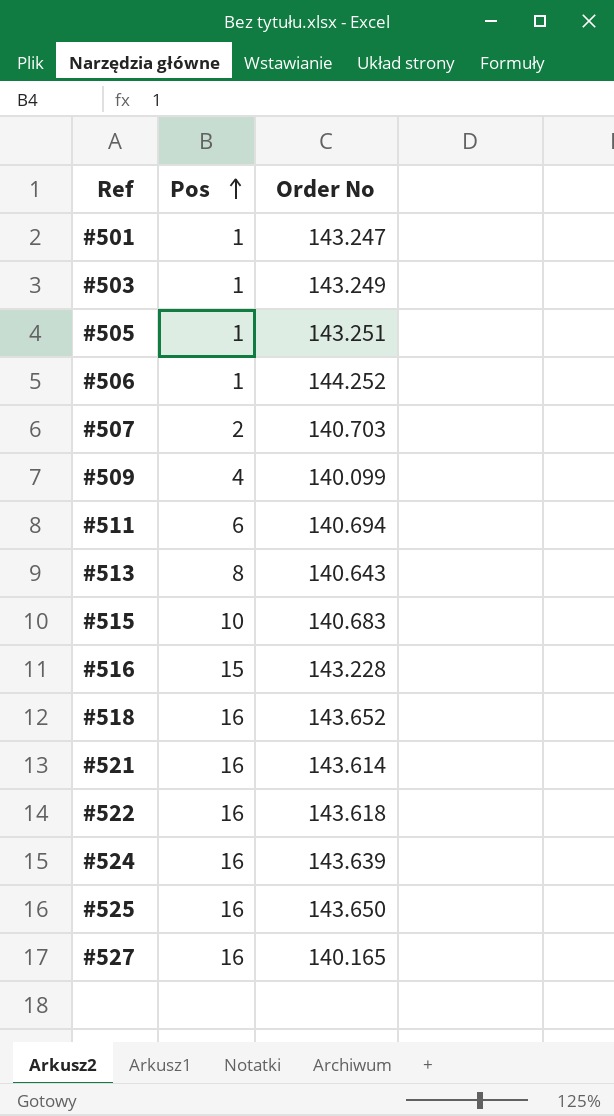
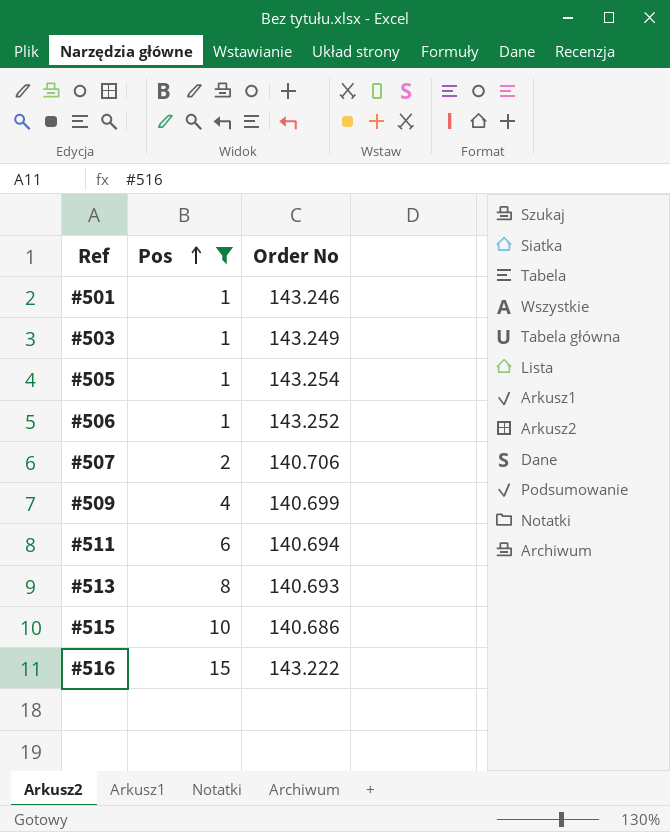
filter: none -> Pos != 16
#501 | Order No: 143.247 -> 143.246
#505 | Order No: 143.251 -> 143.254
#506 | Order No: 144.252 -> 143.252
#507 | Order No: 140.703 -> 140.706
#509 | Order No: 140.099 -> 140.699
#513 | Order No: 140.643 -> 140.693
#515 | Order No: 140.683 -> 140.686
#516 | Order No: 143.228 -> 143.222

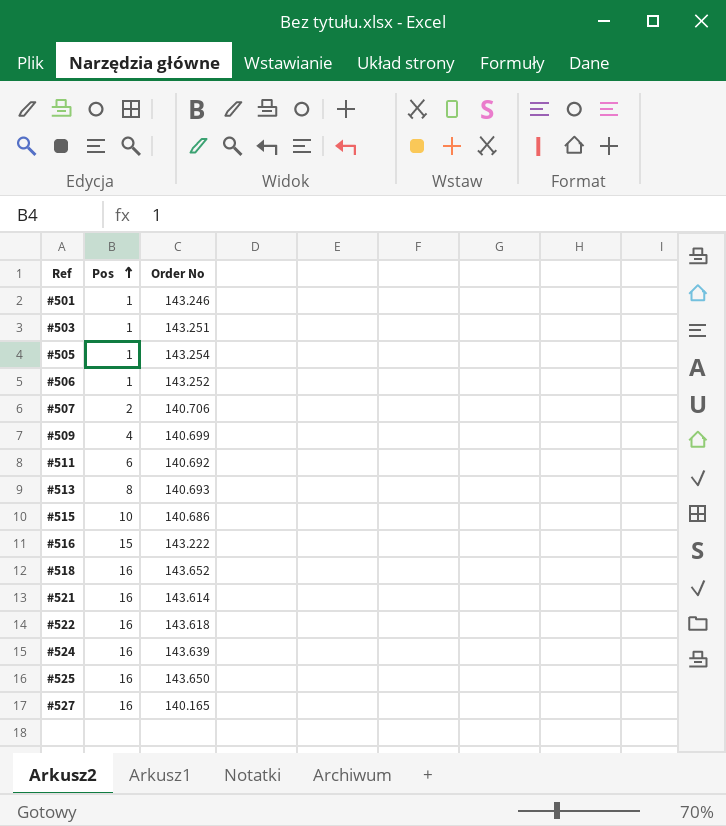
filter: Pos != 16 -> none
#503 | Order No: 143.249 -> 143.251
#511 | Order No: 140.694 -> 140.692

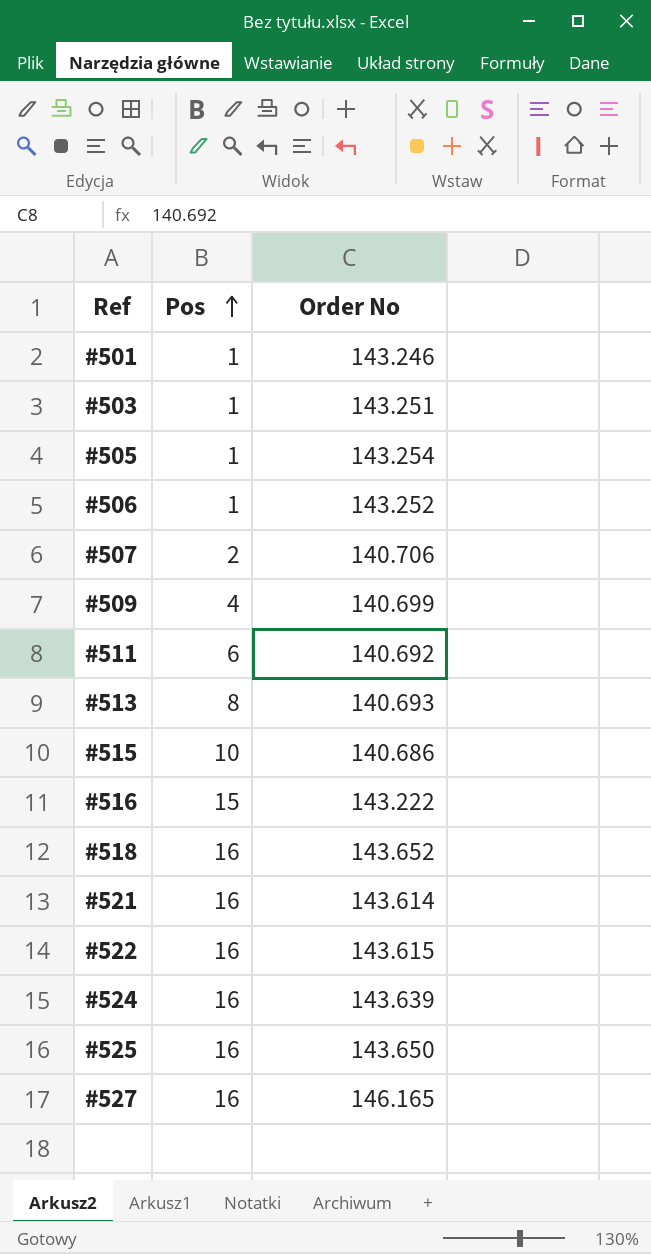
#522 | Order No: 143.618 -> 143.615
#527 | Order No: 140.165 -> 146.165

